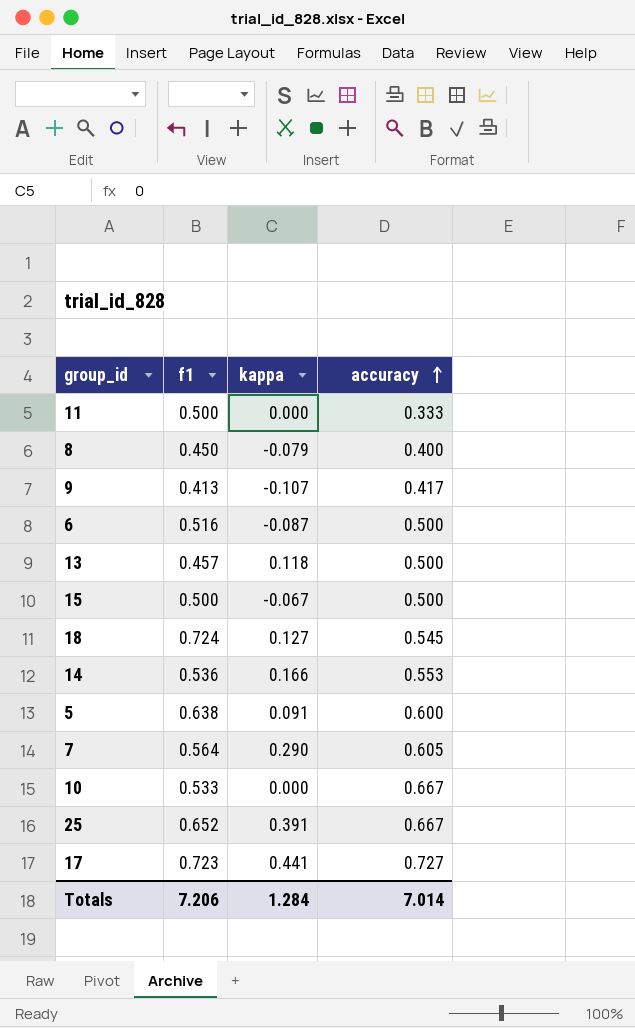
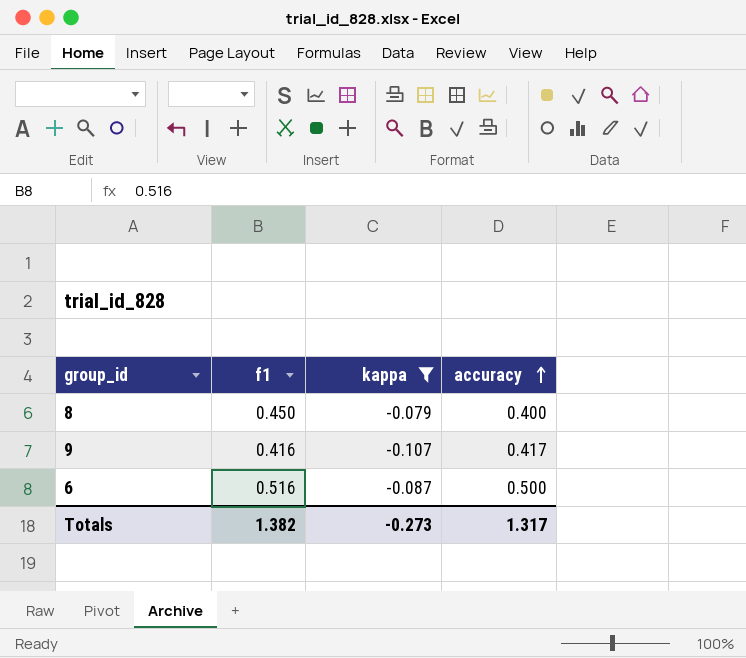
filter: none -> kappa <= -0.079
9 | f1: 0.413 -> 0.416
Totals | f1: 7.206 -> 1.382
Totals | kappa: 1.284 -> -0.273
Totals | accuracy: 7.014 -> 1.317

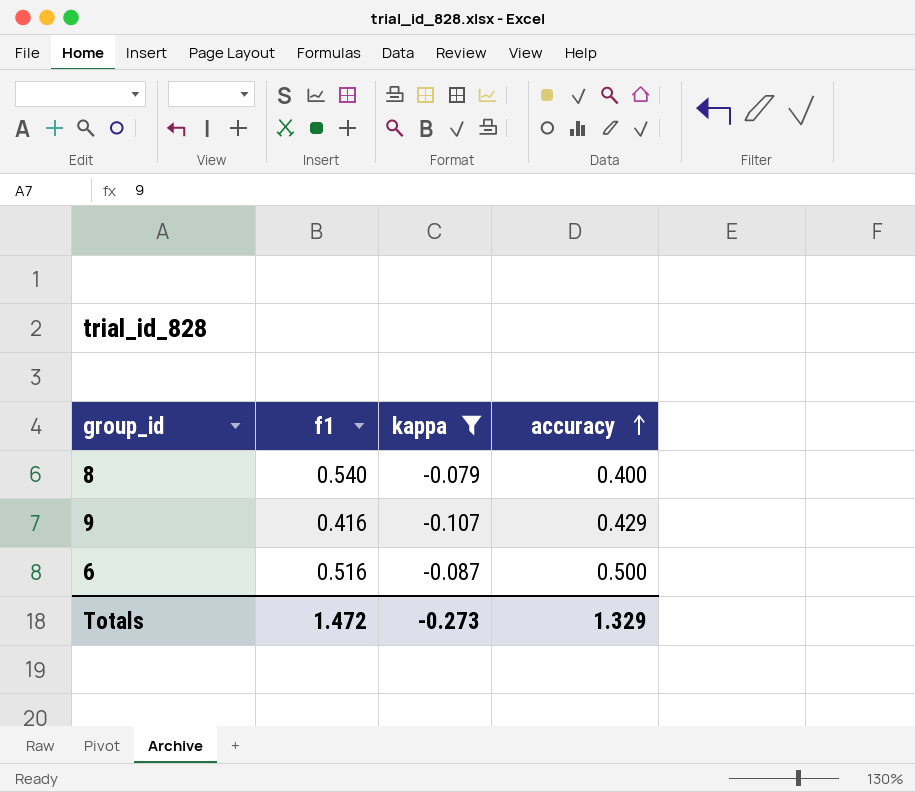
8 | f1: 0.450 -> 0.540
9 | accuracy: 0.417 -> 0.429
Totals | f1: 1.382 -> 1.472
Totals | accuracy: 1.317 -> 1.329

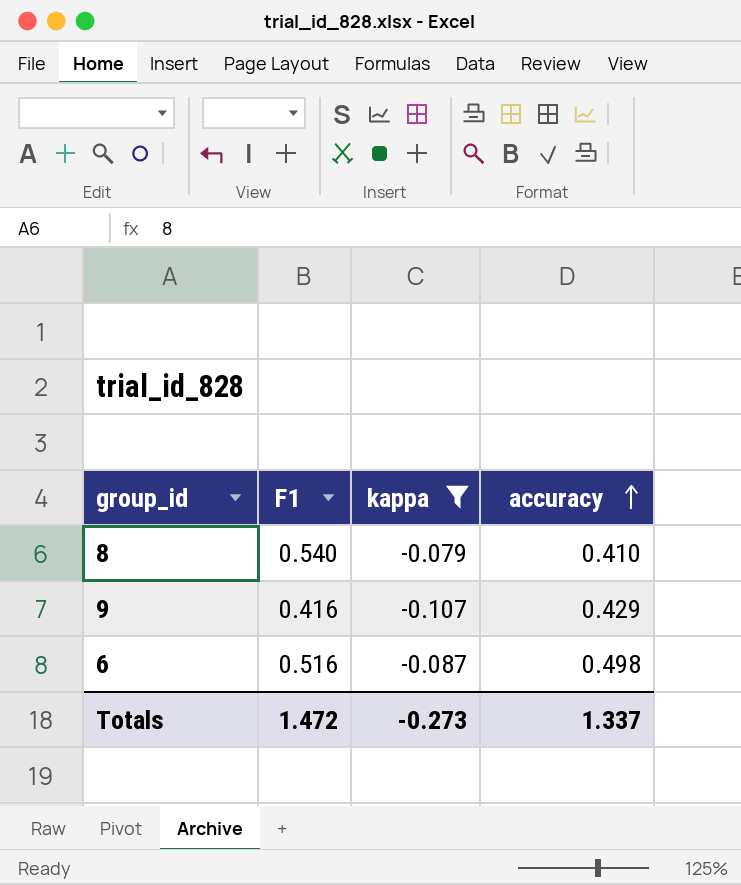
column name: f1 -> F1
8 | accuracy: 0.400 -> 0.410
6 | accuracy: 0.500 -> 0.498
Totals | accuracy: 1.329 -> 1.337

